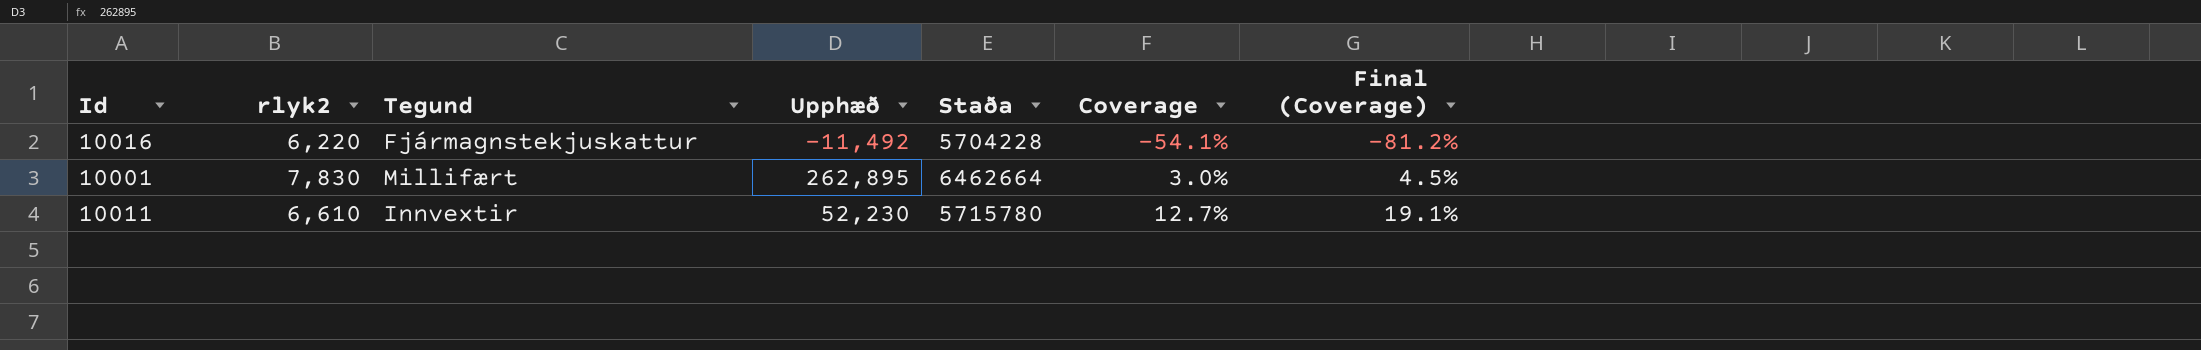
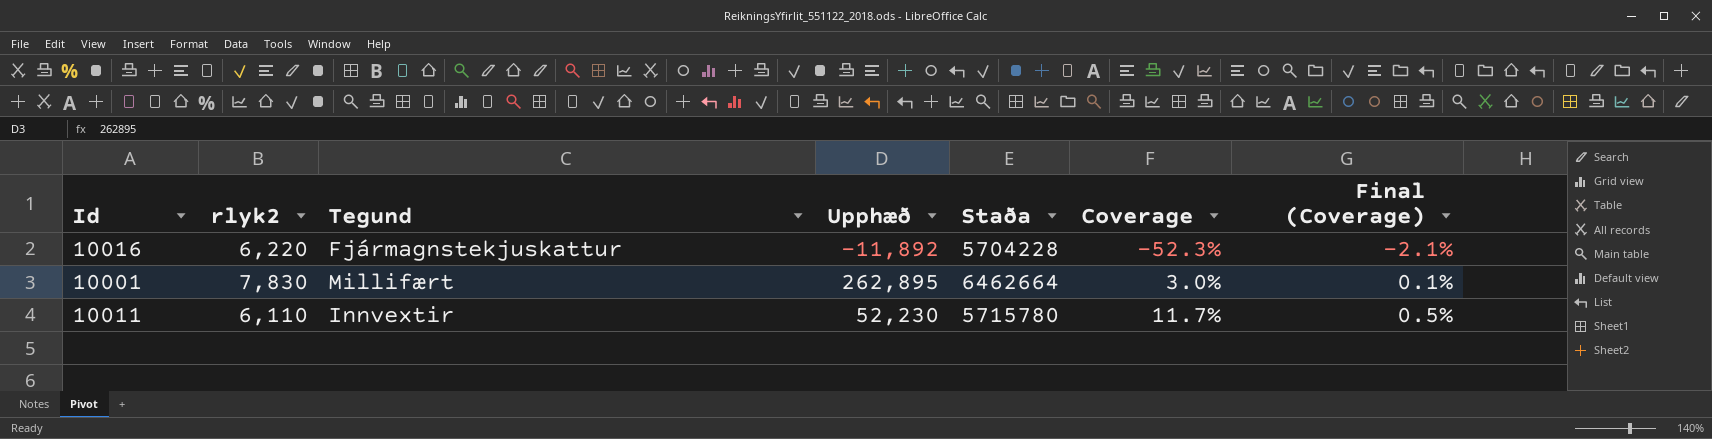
column Final (Coverage) | formula: [Coverage] * 1.5 -> [Coverage] * 0.04
10016 | Upphæð: -11,492 -> -11,892
10016 | Coverage: -54.1% -> -52.3%
10011 | rlyk2: 6,610 -> 6,110
10011 | Coverage: 12.7% -> 11.7%

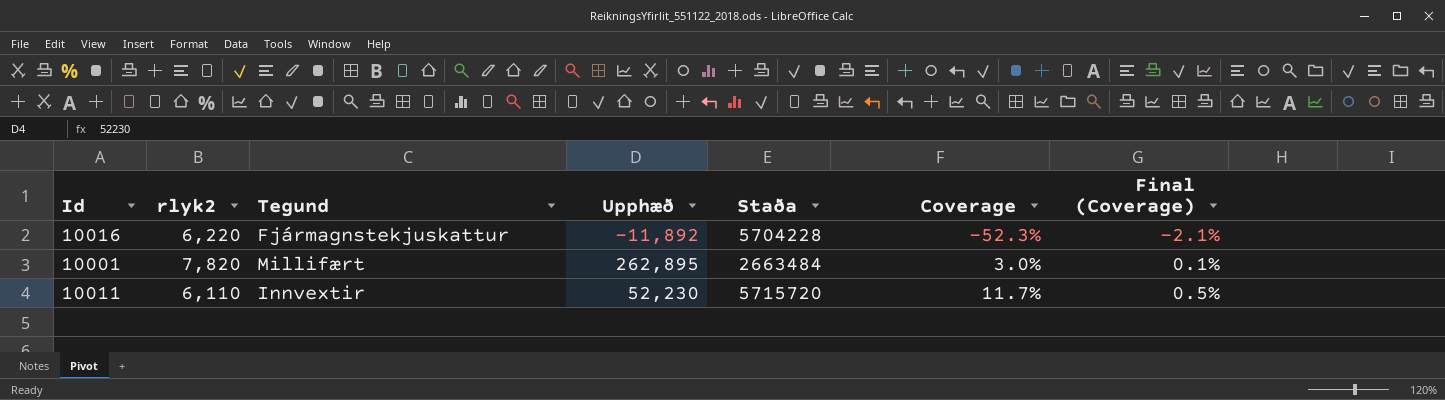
10001 | rlyk2: 7,830 -> 7,820
10001 | Staða: 6462664 -> 2663484
10011 | Staða: 5715780 -> 5715720

